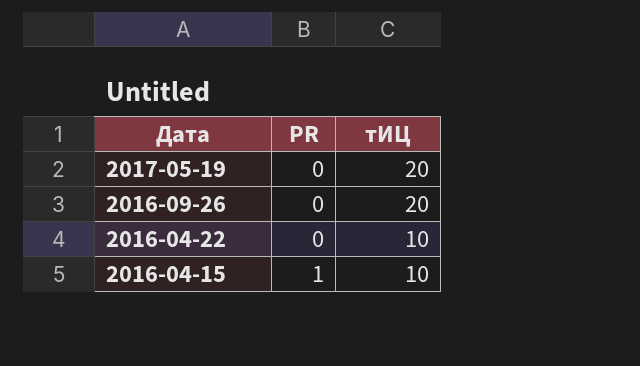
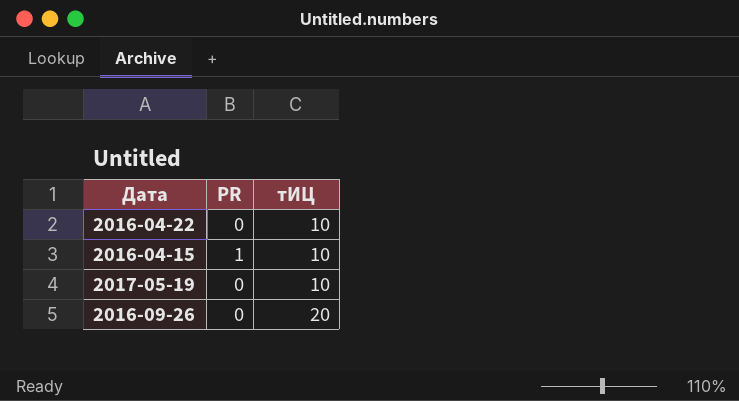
row order: Дата descending -> тИЦ ascending
2017-05-19 | тИЦ: 20 -> 10

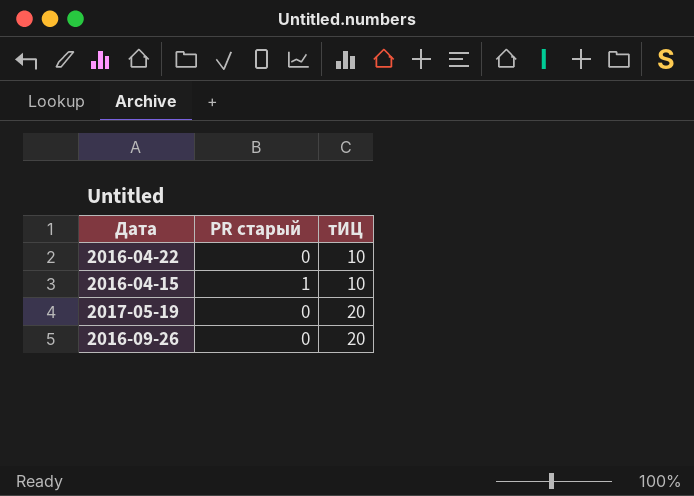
column name: PR -> PR старый
2017-05-19 | тИЦ: 10 -> 20

